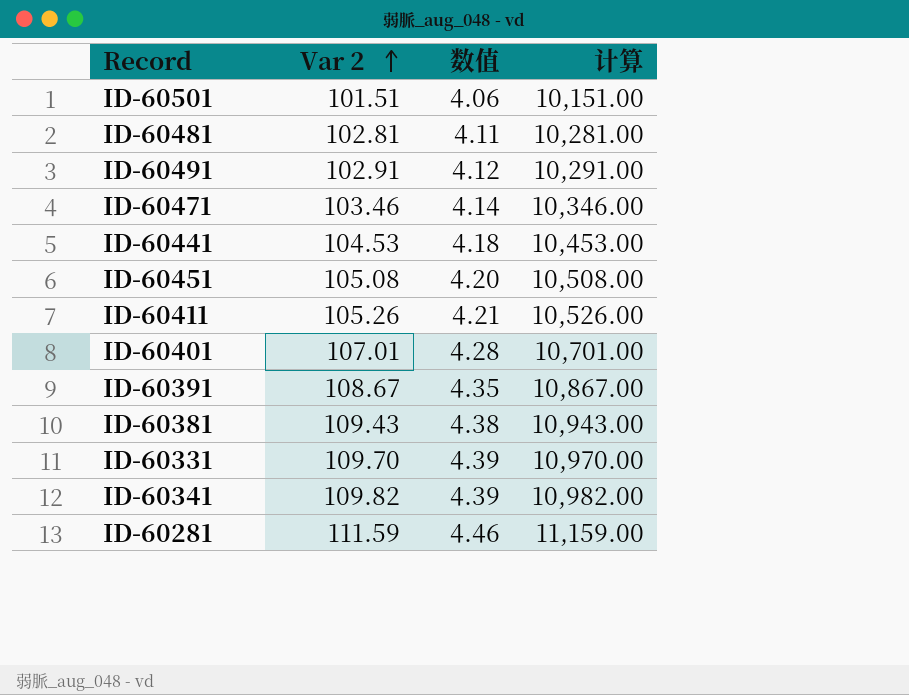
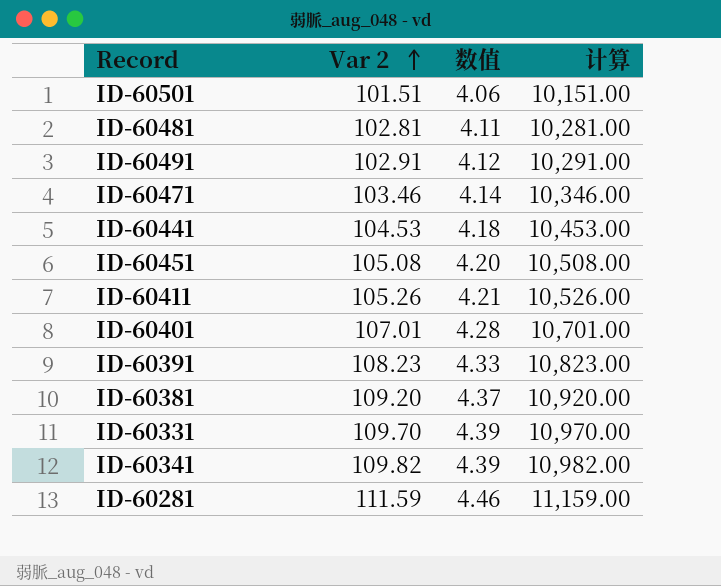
ID-60391 | Var 2: 108.67 -> 108.23
ID-60391 | 数值: 4.35 -> 4.33
ID-60391 | 计算: 10,867.00 -> 10,823.00
ID-60381 | Var 2: 109.43 -> 109.20
ID-60381 | 数值: 4.38 -> 4.37
ID-60381 | 计算: 10,943.00 -> 10,920.00

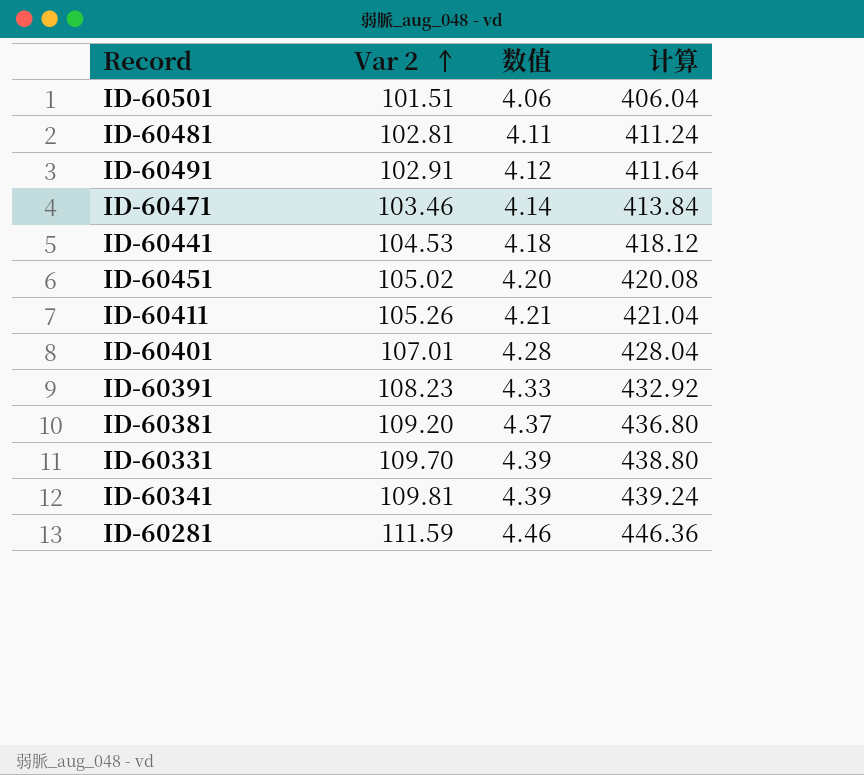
column 计算 | formula: [Var 2] * 100 -> [Var 2] * 4
ID-60451 | Var 2: 105.08 -> 105.02
ID-60341 | Var 2: 109.82 -> 109.81

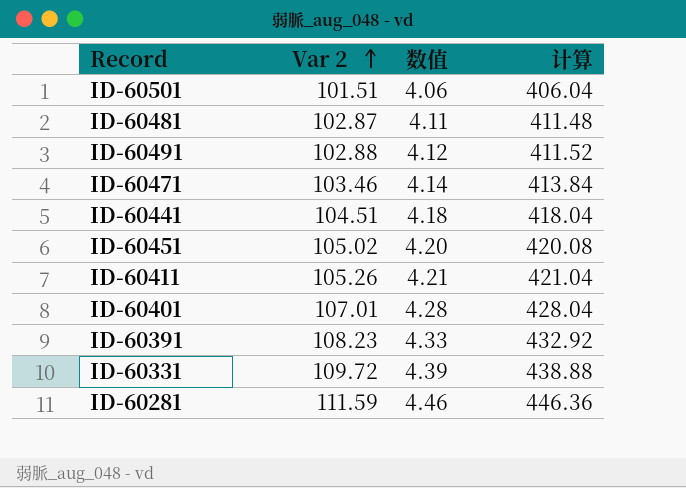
row ID-60381: 109.20 | 4.37 | 436.80 -> none
row ID-60341: 109.81 | 4.39 | 439.24 -> none
ID-60481 | Var 2: 102.81 -> 102.87
ID-60481 | 计算: 411.24 -> 411.48
ID-60491 | Var 2: 102.91 -> 102.88
ID-60491 | 计算: 411.64 -> 411.52
ID-60441 | Var 2: 104.53 -> 104.51
ID-60441 | 计算: 418.12 -> 418.04
ID-60331 | Var 2: 109.70 -> 109.72
ID-60331 | 计算: 438.80 -> 438.88

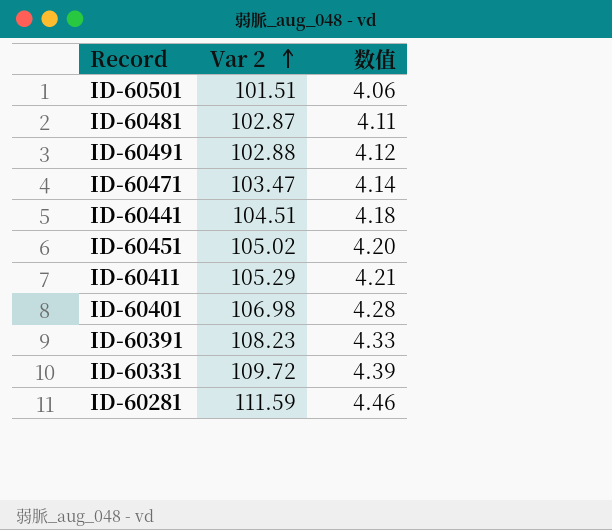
column 计算 | formula: [Var 2] * 4 -> none
ID-60471 | Var 2: 103.46 -> 103.47
ID-60411 | Var 2: 105.26 -> 105.29
ID-60401 | Var 2: 107.01 -> 106.98

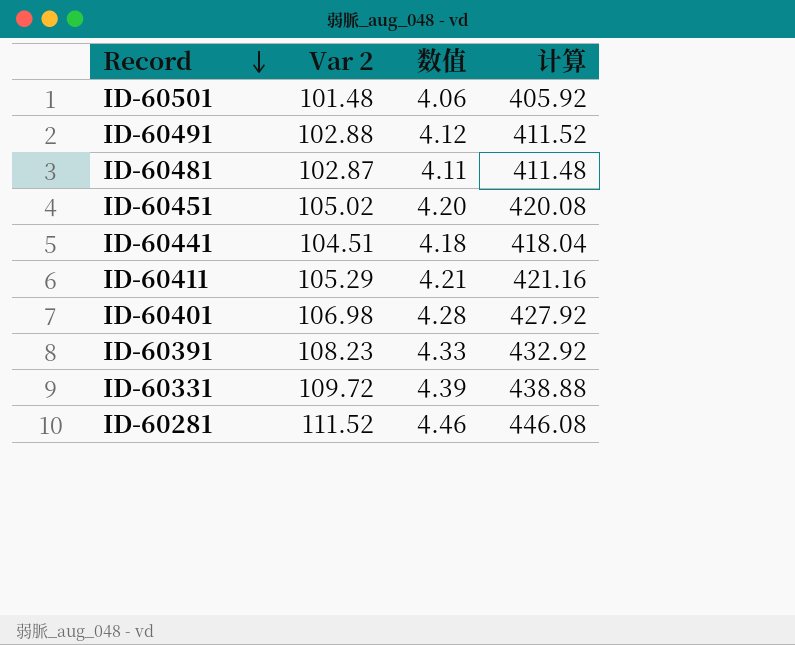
row order: Var 2 ascending -> Record descending
column 计算 | formula: none -> [Var 2] * 4
row ID-60471: 103.47 | 4.14 -> none
ID-60501 | Var 2: 101.51 -> 101.48
ID-60281 | Var 2: 111.59 -> 111.52

